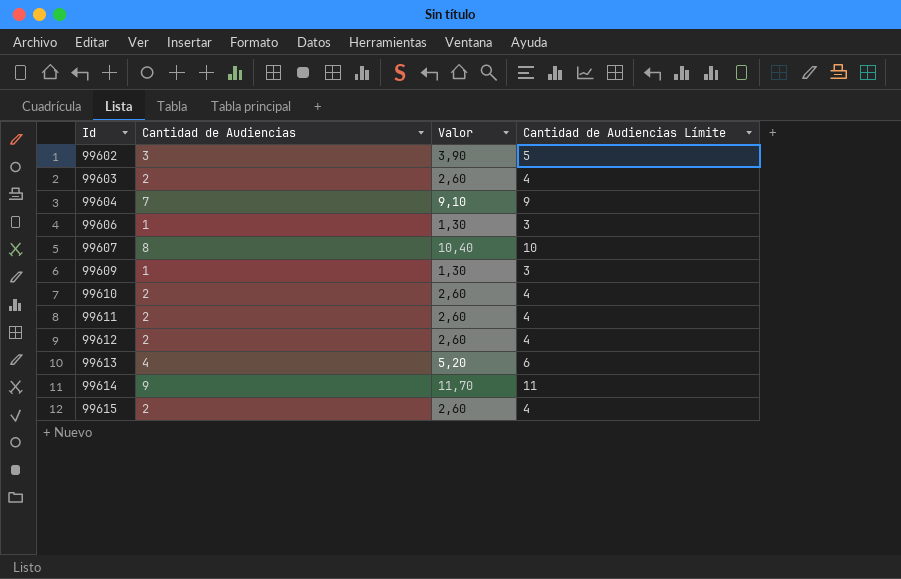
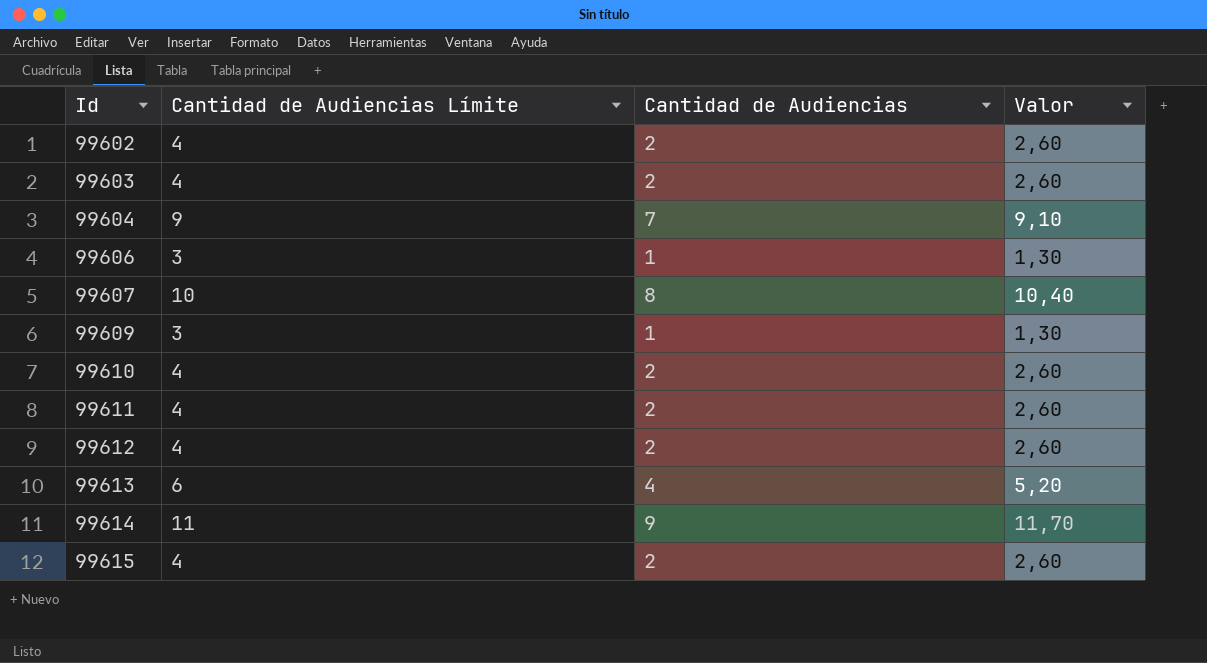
column Cantidad de Audiencias Límite | position: 4 -> 2
99602 | Cantidad de Audiencias Límite: 5 -> 4
99602 | Cantidad de Audiencias: 3 -> 2
99602 | Valor: 3,90 -> 2,60

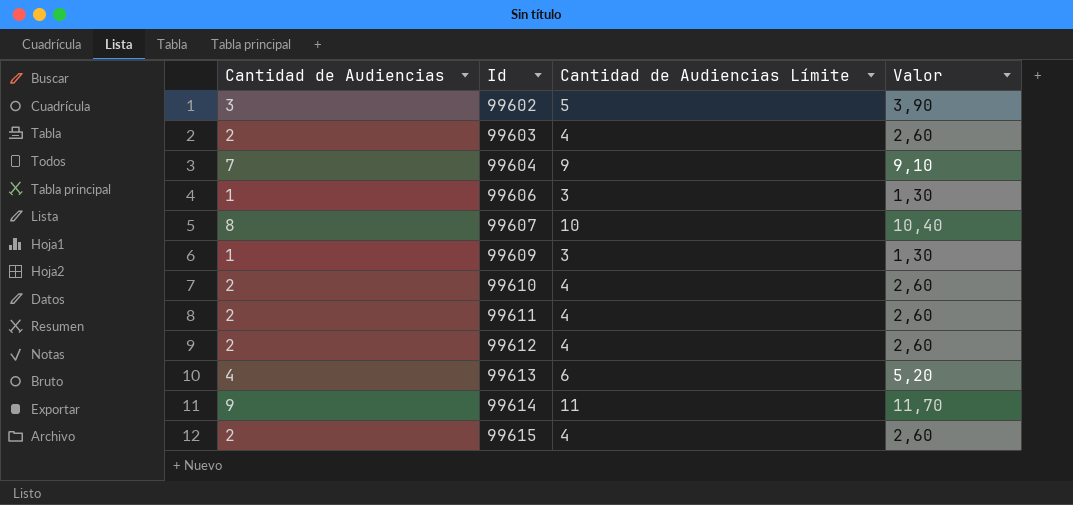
column Cantidad de Audiencias | position: 3 -> 1
99602 | Cantidad de Audiencias: 2 -> 3
99602 | Cantidad de Audiencias Límite: 4 -> 5
99602 | Valor: 2,60 -> 3,90

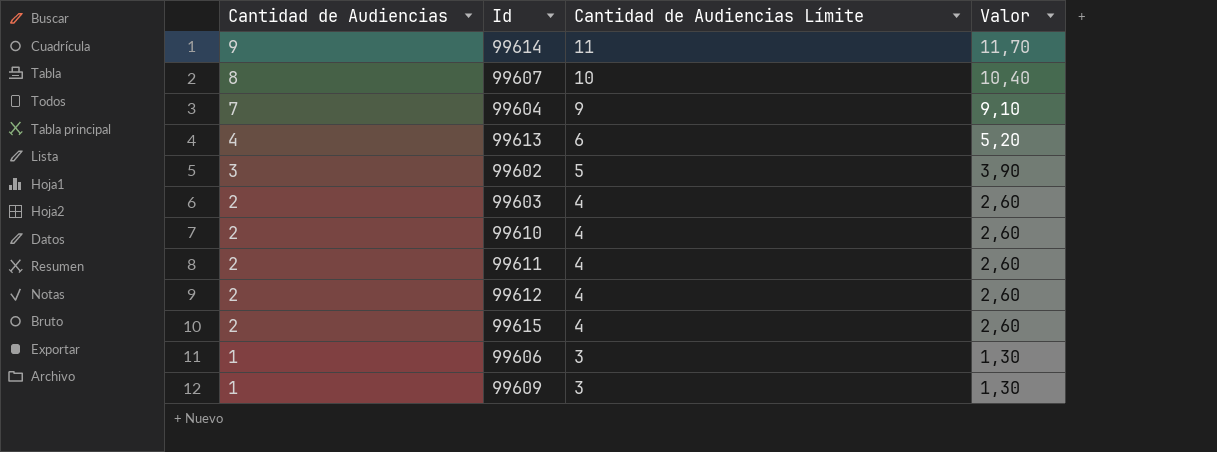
row order: Id ascending -> Cantidad de Audiencias descending

